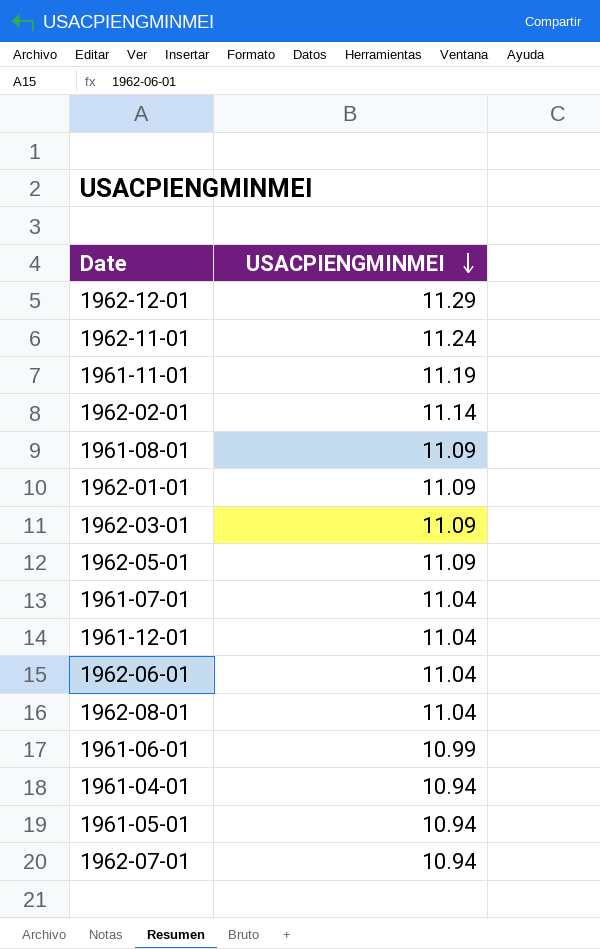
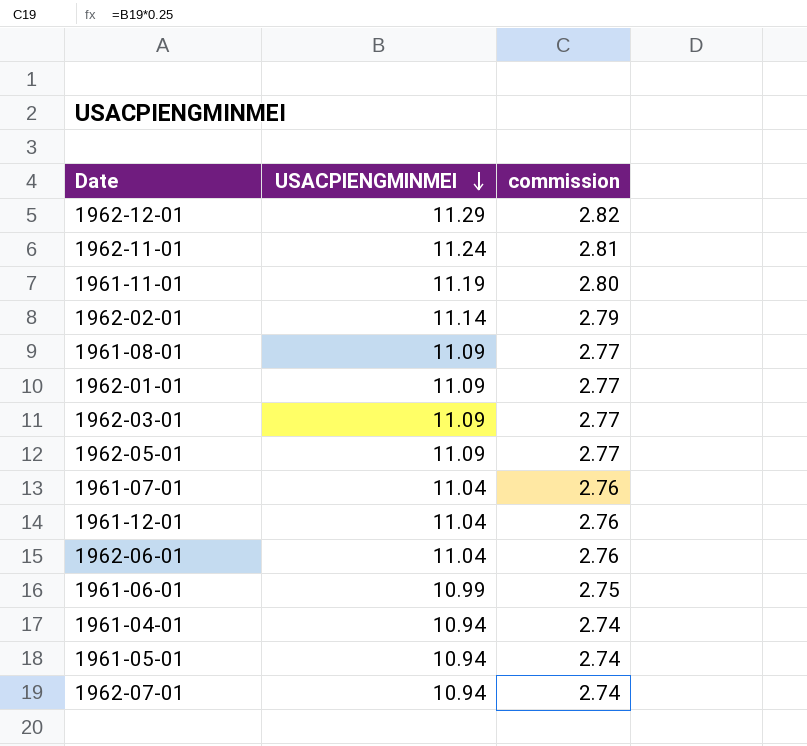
column commission | formula: none -> [USACPIENGMINMEI] * 0.25
row 1962-08-01: 11.04 -> none

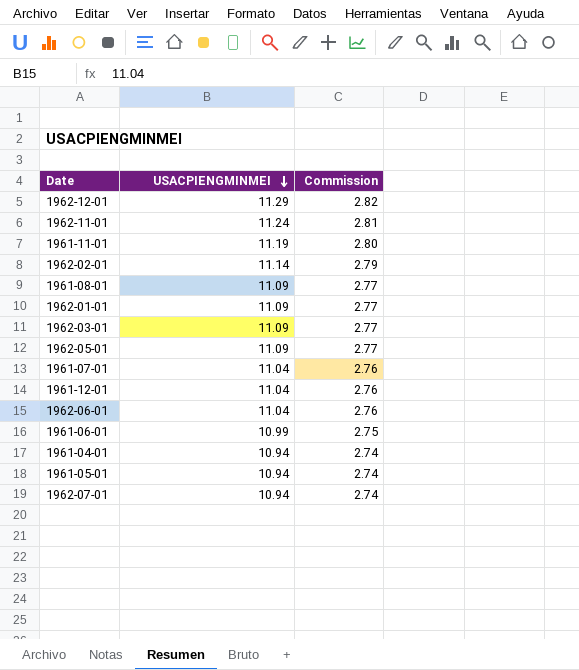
column name: commission -> Commission

